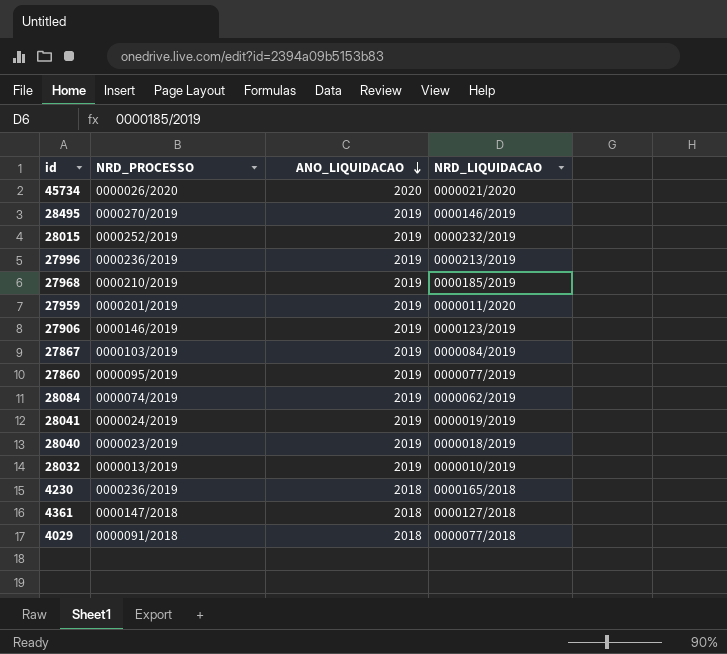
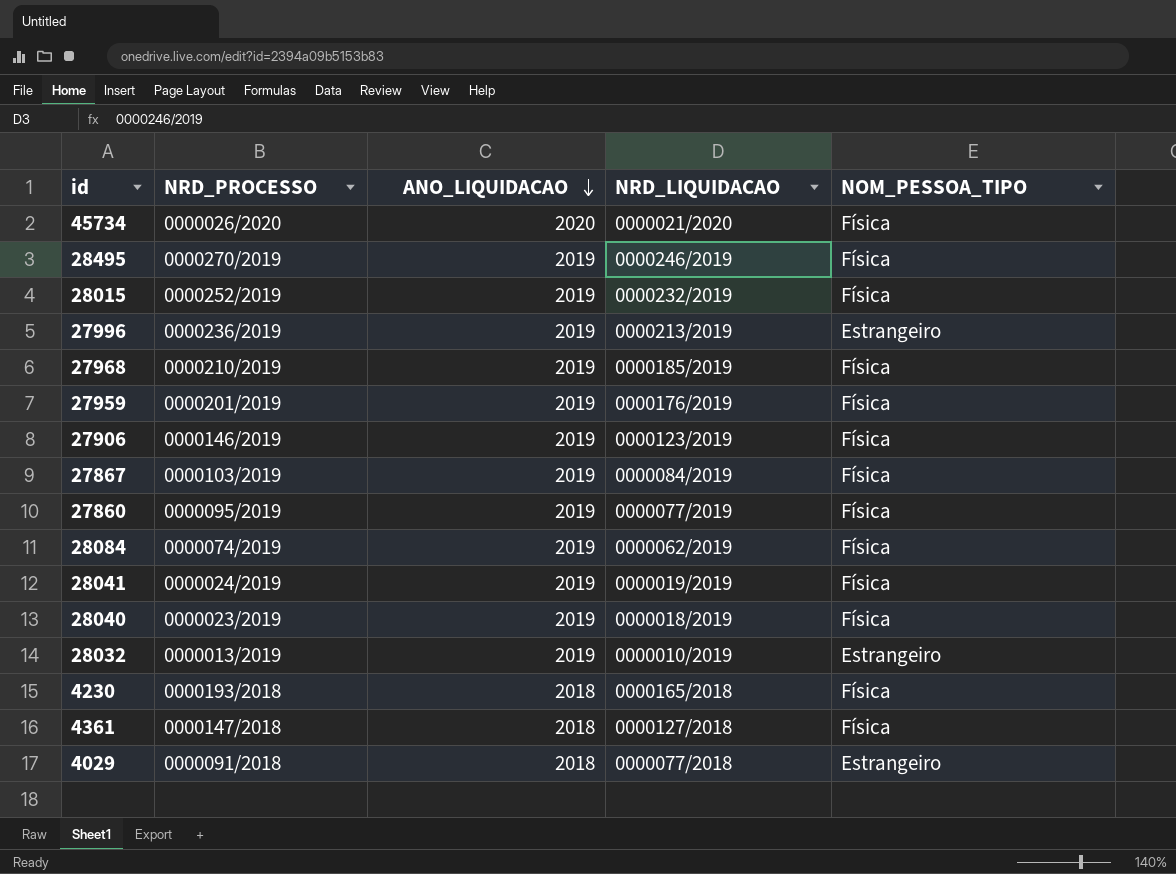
column NOM_PESSOA_TIPO | position: none -> 5
28495 | NRD_LIQUIDACAO: 0000146/2019 -> 0000246/2019
27959 | NRD_LIQUIDACAO: 0000011/2020 -> 0000176/2019
4230 | NRD_PROCESSO: 0000236/2019 -> 0000193/2018

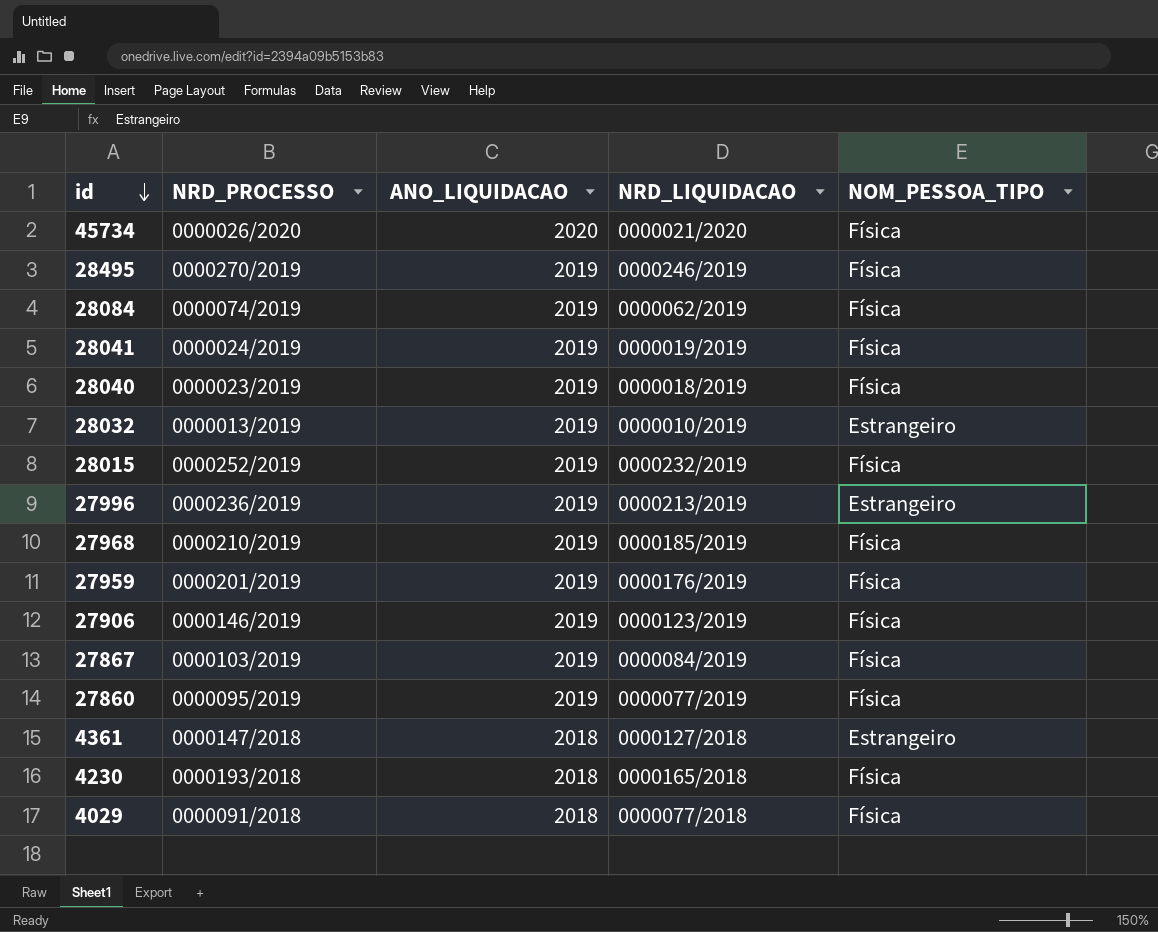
row order: ANO_LIQUIDACAO descending -> id descending
4361 | NOM_PESSOA_TIPO: Física -> Estrangeiro
4029 | NOM_PESSOA_TIPO: Estrangeiro -> Física

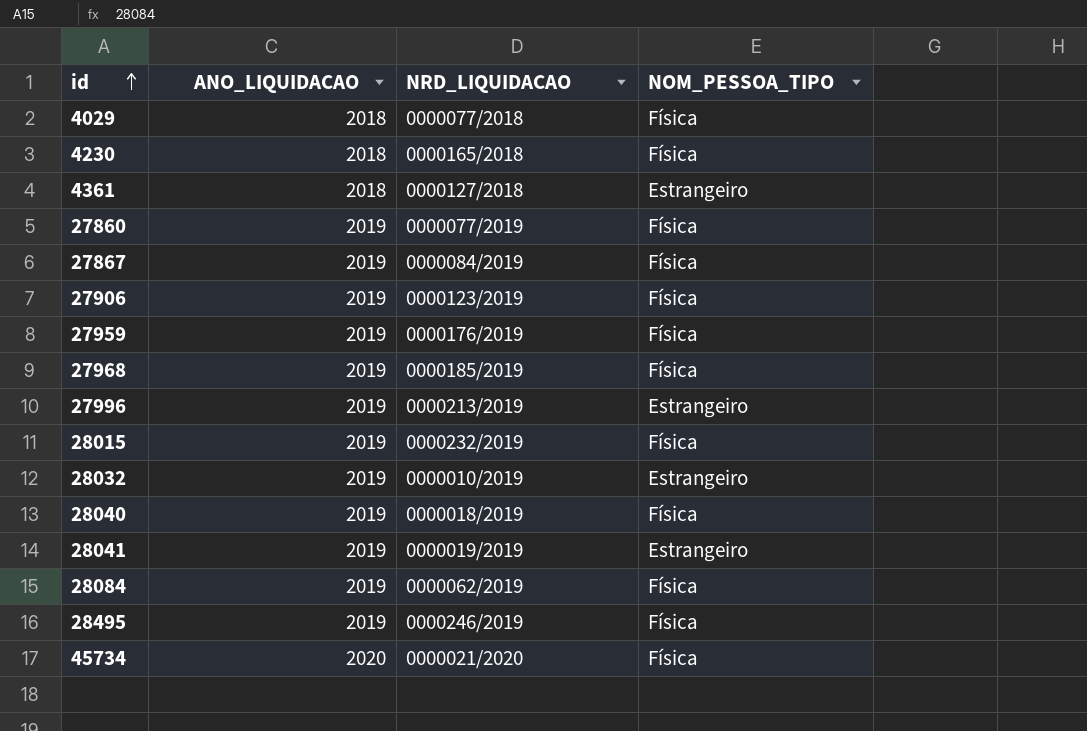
row order: id descending -> id ascending
column NRD_PROCESSO | position: 2 -> none
28041 | NOM_PESSOA_TIPO: Física -> Estrangeiro

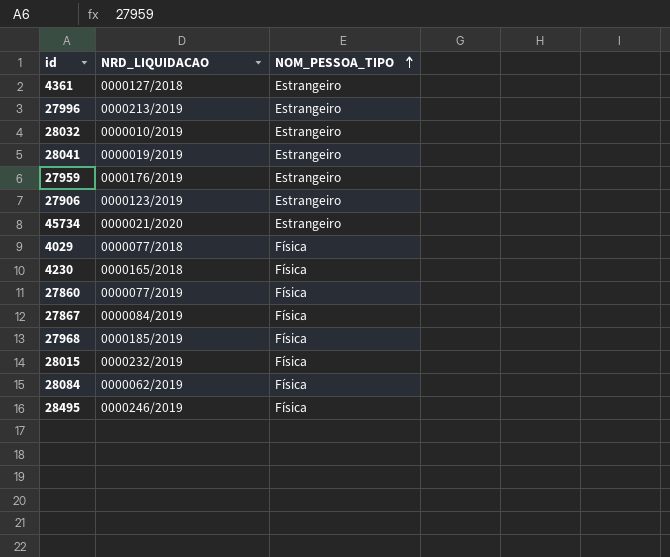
row order: id ascending -> NOM_PESSOA_TIPO ascending
column ANO_LIQUIDACAO | position: 2 -> none
row 28040: 2019 | 0000018/2019 | Física -> none
27959 | NOM_PESSOA_TIPO: Física -> Estrangeiro
27906 | NOM_PESSOA_TIPO: Física -> Estrangeiro
45734 | NOM_PESSOA_TIPO: Física -> Estrangeiro

